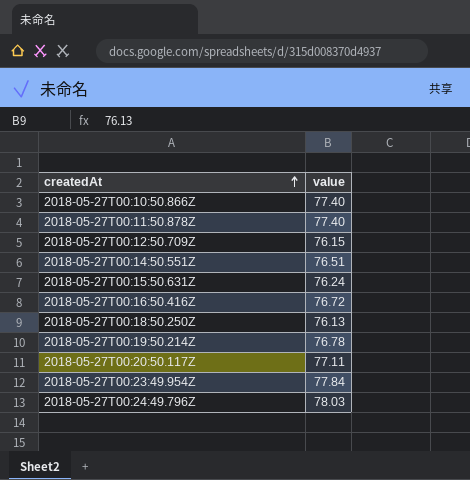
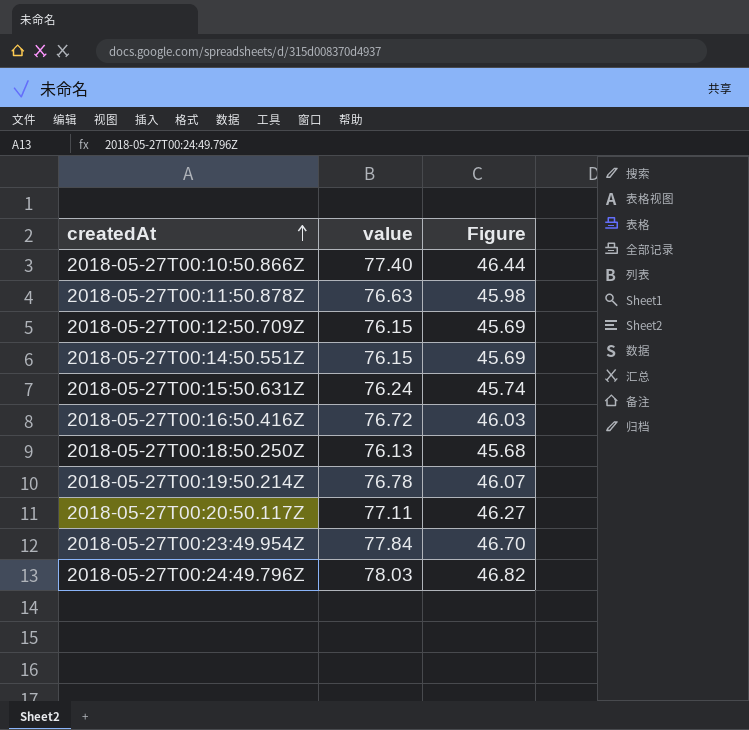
column Figure | formula: none -> [value] * 0.6
2018-05-27T00:11:50.878Z | value: 77.40 -> 76.63
2018-05-27T00:14:50.551Z | value: 76.51 -> 76.15

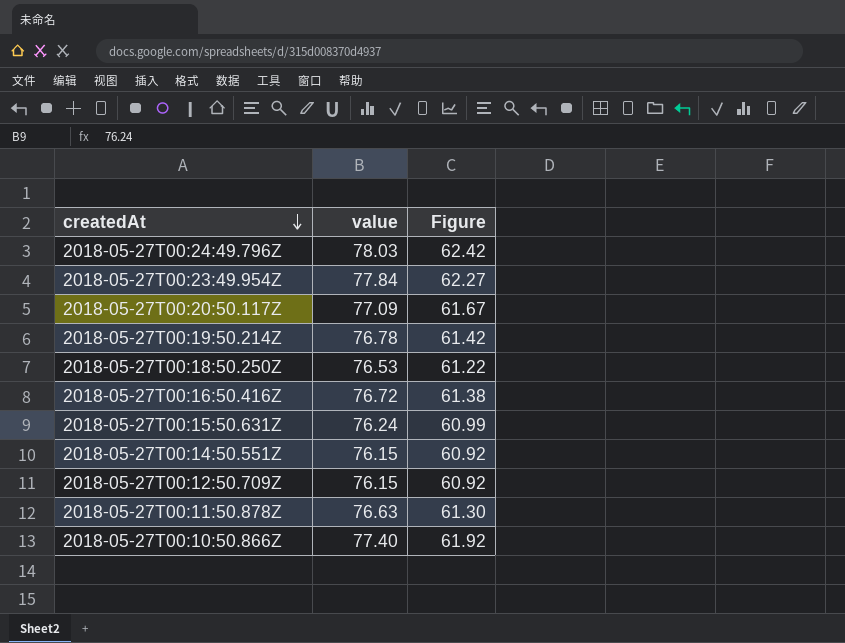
row order: createdAt ascending -> createdAt descending
column Figure | formula: [value] * 0.6 -> [value] * 0.8
2018-05-27T00:20:50.117Z | value: 77.11 -> 77.09
2018-05-27T00:18:50.250Z | value: 76.13 -> 76.53

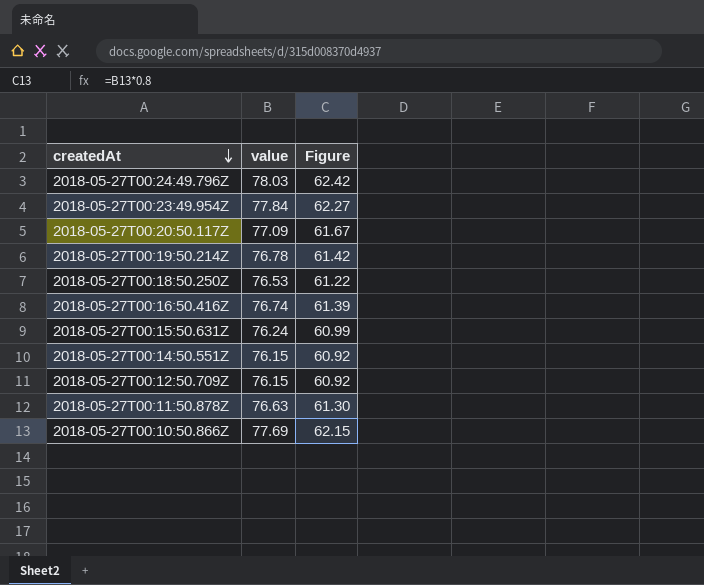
2018-05-27T00:16:50.416Z | value: 76.72 -> 76.74
2018-05-27T00:16:50.416Z | Figure: 61.38 -> 61.39
2018-05-27T00:10:50.866Z | value: 77.40 -> 77.69
2018-05-27T00:10:50.866Z | Figure: 61.92 -> 62.15

